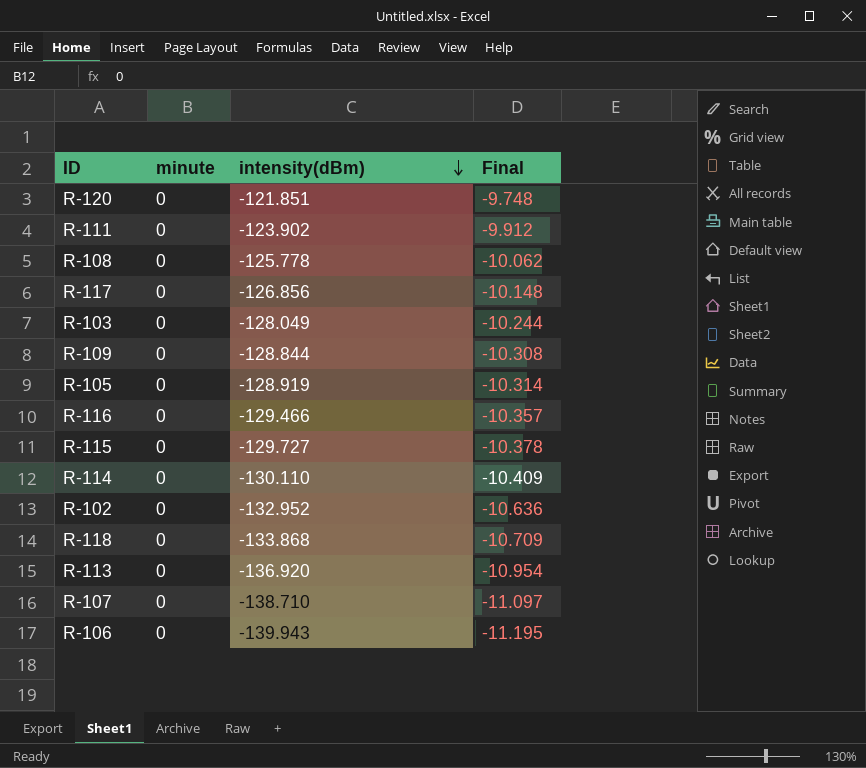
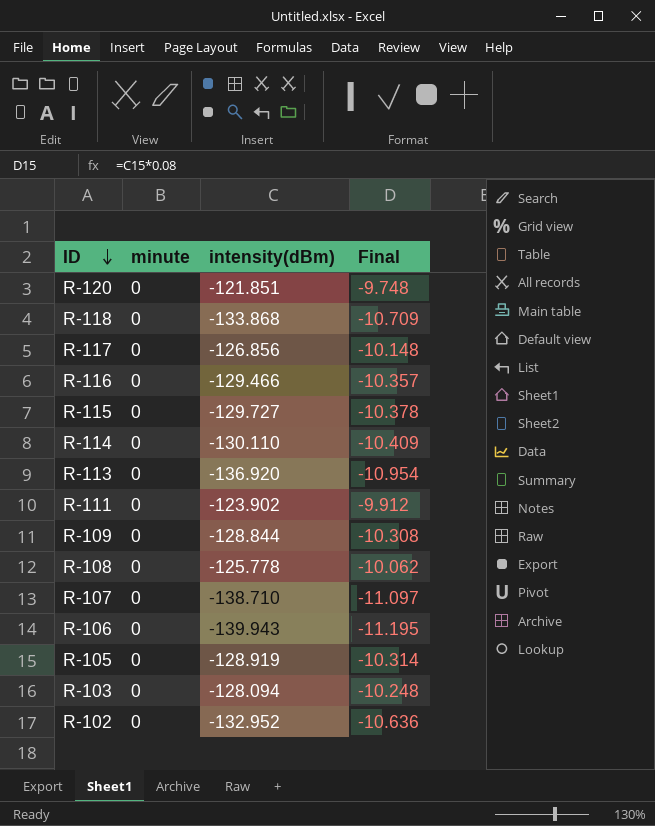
row order: intensity(dBm) descending -> ID descending
R-103 | intensity(dBm): -128.049 -> -128.094
R-103 | Final: -10.244 -> -10.248

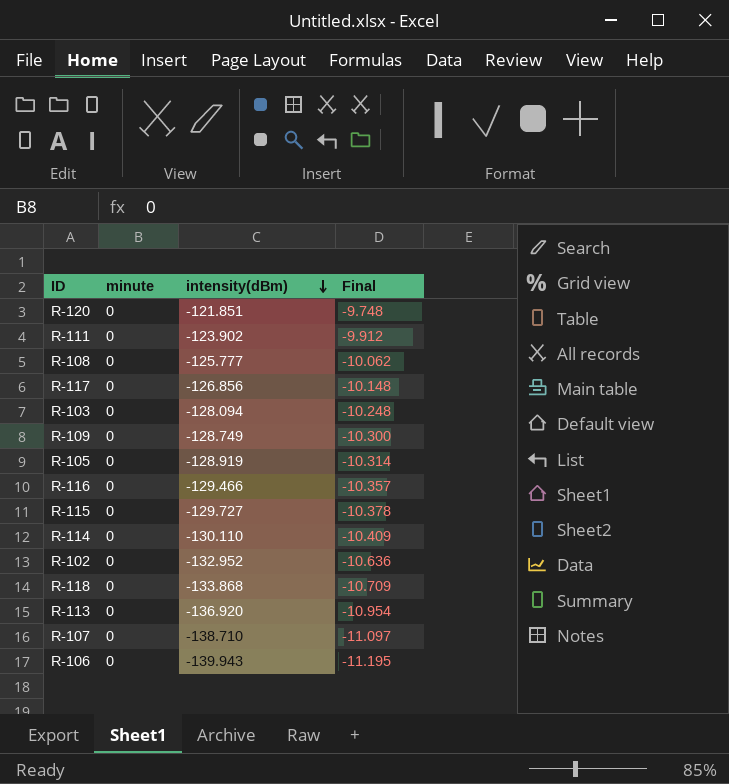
row order: ID descending -> intensity(dBm) descending
R-108 | intensity(dBm): -125.778 -> -125.777
R-109 | intensity(dBm): -128.844 -> -128.749
R-109 | Final: -10.308 -> -10.300

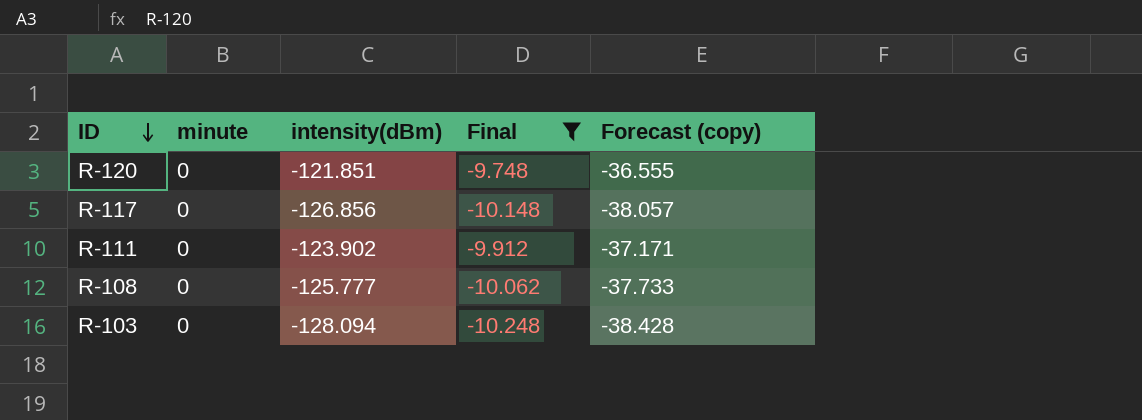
filter: none -> Final >= -10.248
row order: intensity(dBm) descending -> ID descending
column Forecast (copy) | formula: none -> [intensity(dBm)] * 0.3

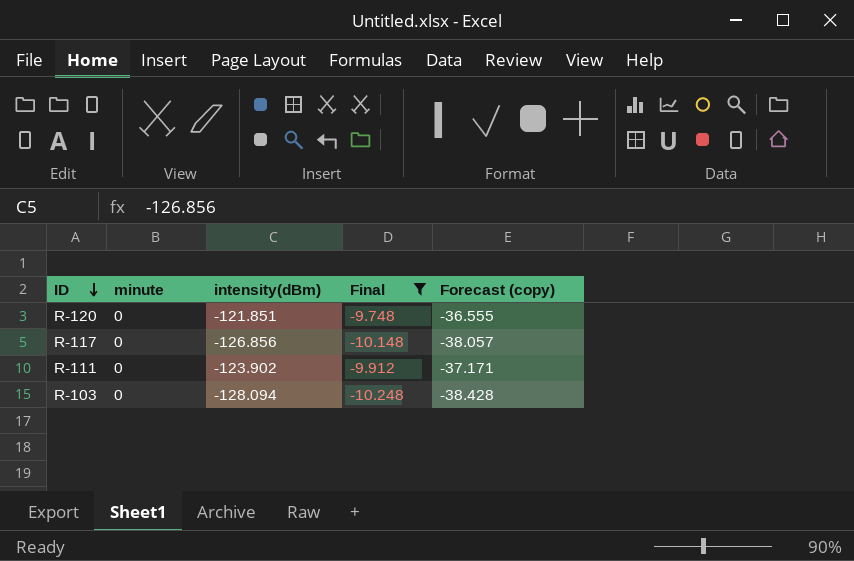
row R-108: 0 | -125.777 | -10.062 | -37.733 -> none

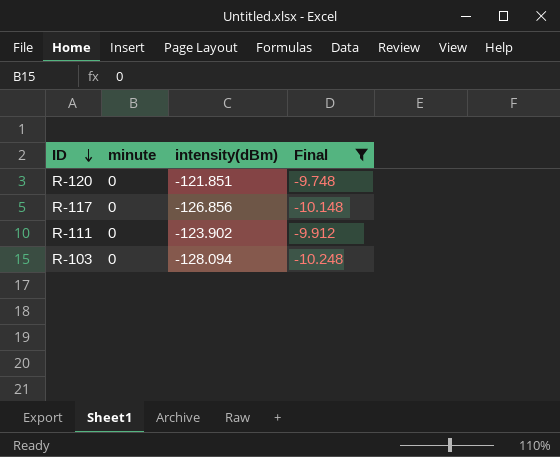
column Forecast (copy) | formula: [intensity(dBm)] * 0.3 -> none

